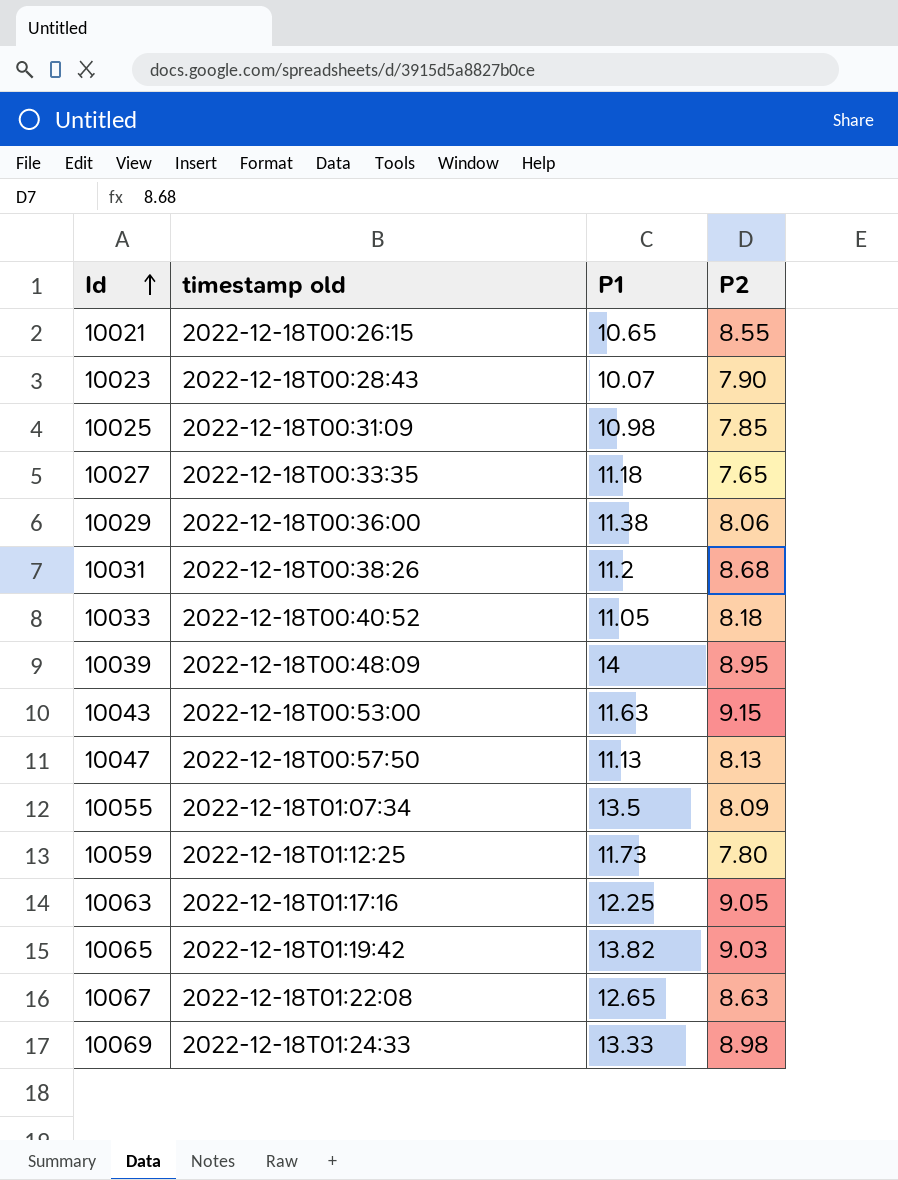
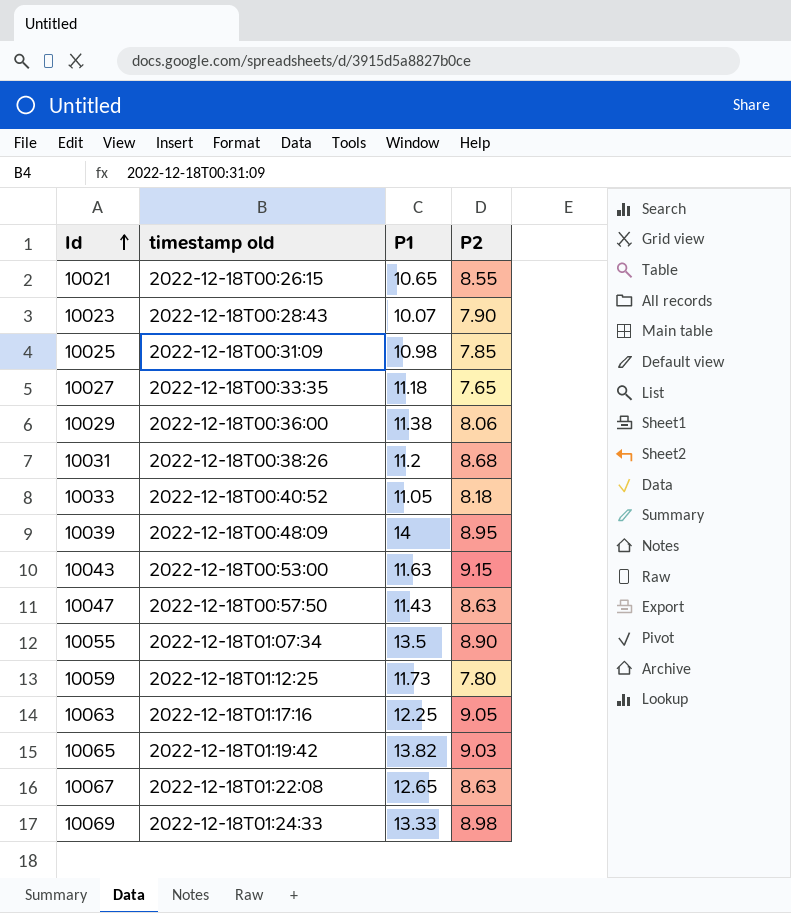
10047 | P1: 11.13 -> 11.43
10047 | P2: 8.13 -> 8.63
10055 | P2: 8.09 -> 8.90

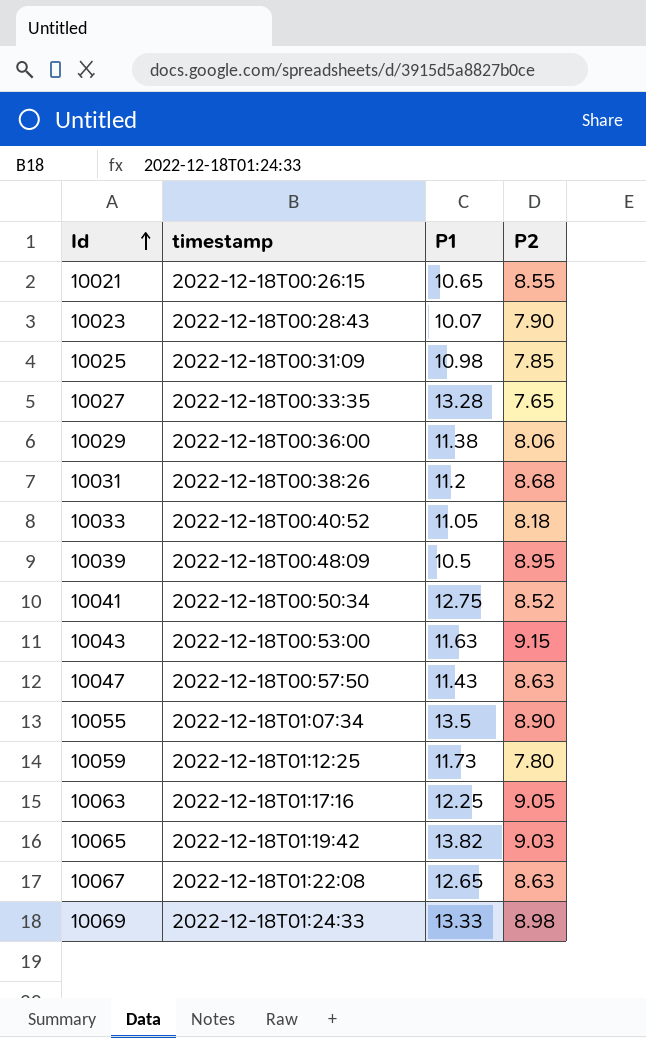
column name: timestamp old -> timestamp
10027 | P1: 11.18 -> 13.28
10039 | P1: 14 -> 10.5
row 10041: none -> 2022-12-18T00:50:34 | 12.75 | 8.52

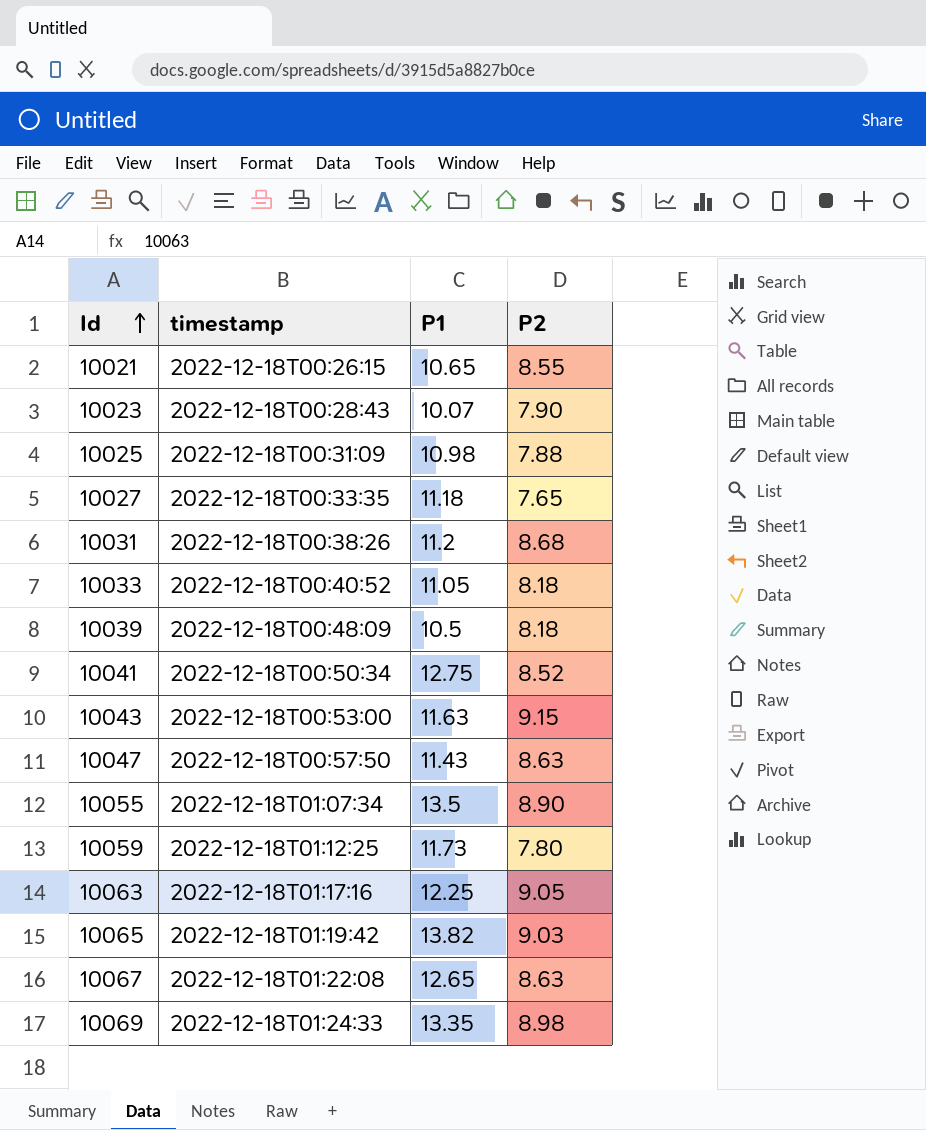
row 10029: 2022-12-18T00:36:00 | 11.38 | 8.06 -> none
10025 | P2: 7.85 -> 7.88
10027 | P1: 13.28 -> 11.18
10039 | P2: 8.95 -> 8.18
10069 | P1: 13.33 -> 13.35

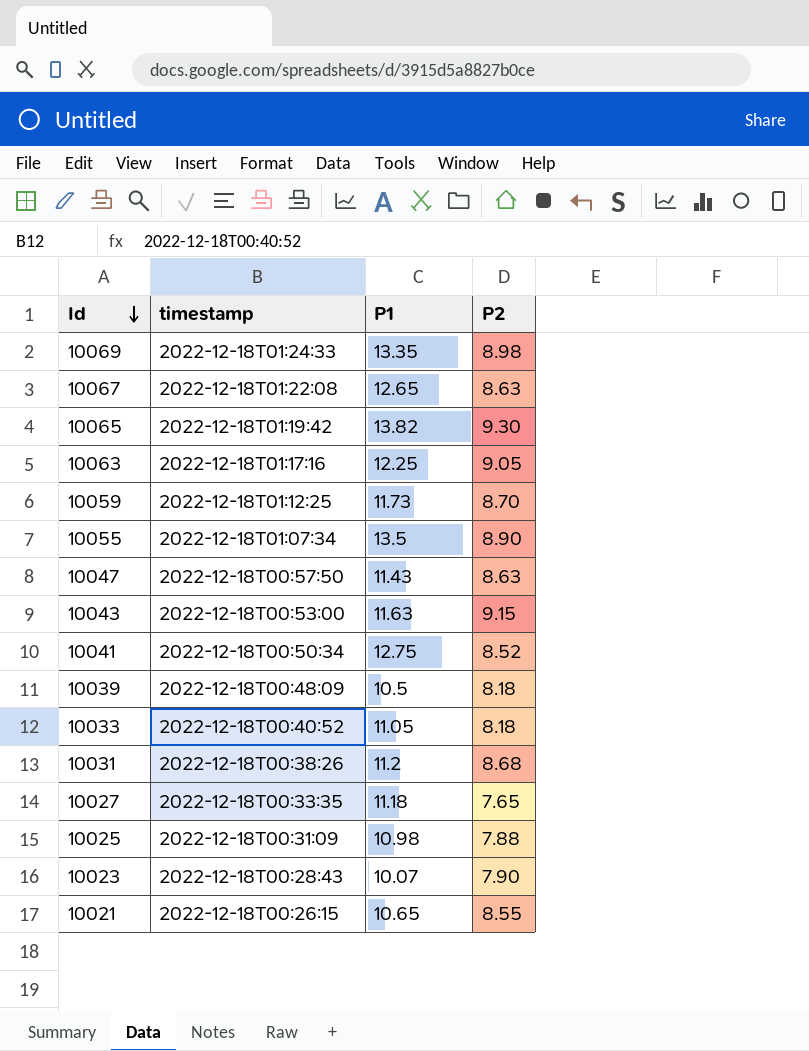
row order: Id ascending -> Id descending
10065 | P2: 9.03 -> 9.30
10059 | P2: 7.80 -> 8.70

